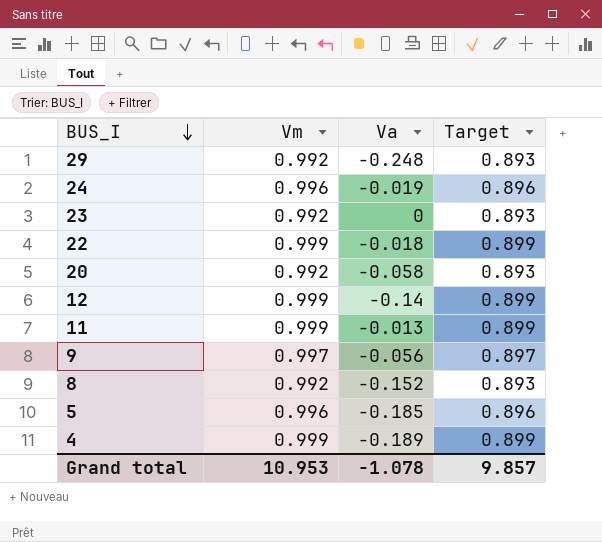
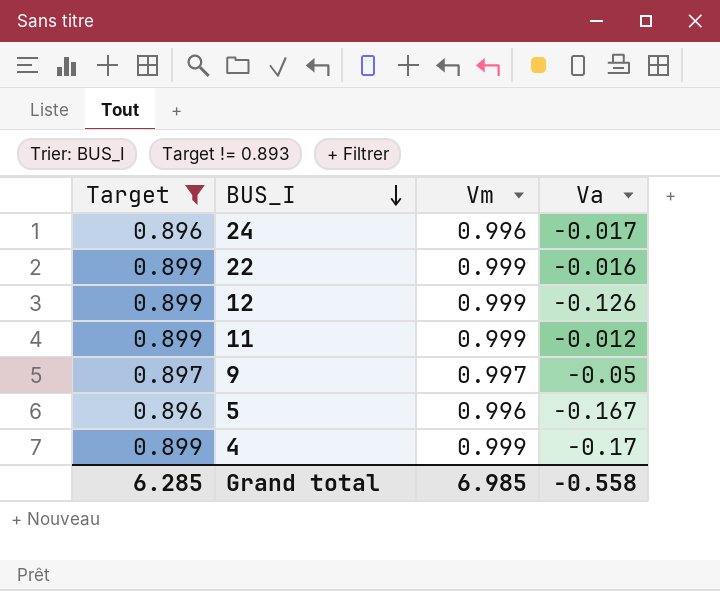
filter: none -> Target != 0.893
column Target | position: 4 -> 1
24 | Va: -0.019 -> -0.017
22 | Va: -0.018 -> -0.016
12 | Va: -0.14 -> -0.126
11 | Va: -0.013 -> -0.012
9 | Va: -0.056 -> -0.05
5 | Va: -0.185 -> -0.167
4 | Va: -0.189 -> -0.17
Grand total | Target: 9.857 -> 6.285
Grand total | Vm: 10.953 -> 6.985
Grand total | Va: -1.078 -> -0.558

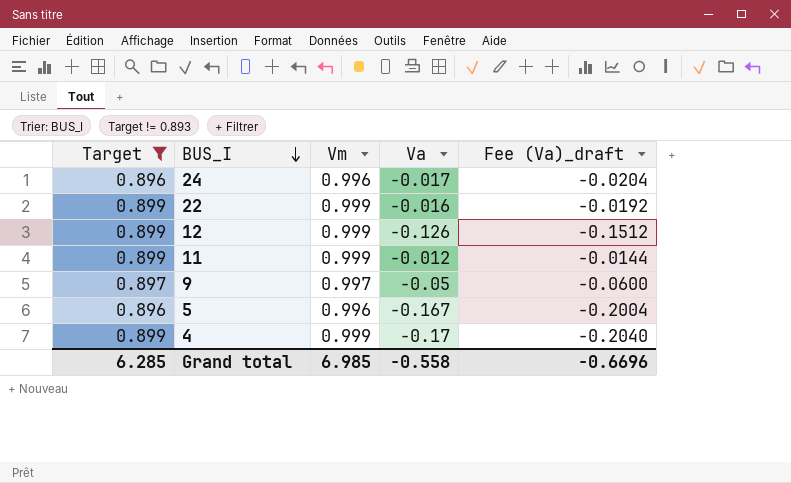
column Fee (Va)_draft | formula: none -> [Va] * 1.2

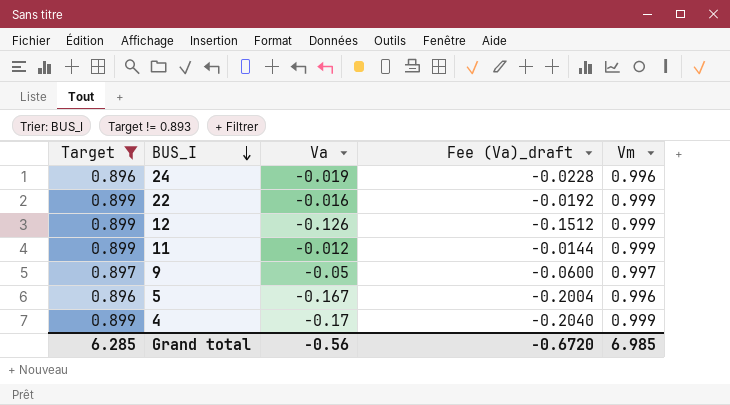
column Vm | position: 3 -> 5
24 | Va: -0.017 -> -0.019
24 | Fee (Va)_draft: -0.0204 -> -0.0228
Grand total | Va: -0.558 -> -0.56
Grand total | Fee (Va)_draft: -0.6696 -> -0.6720

